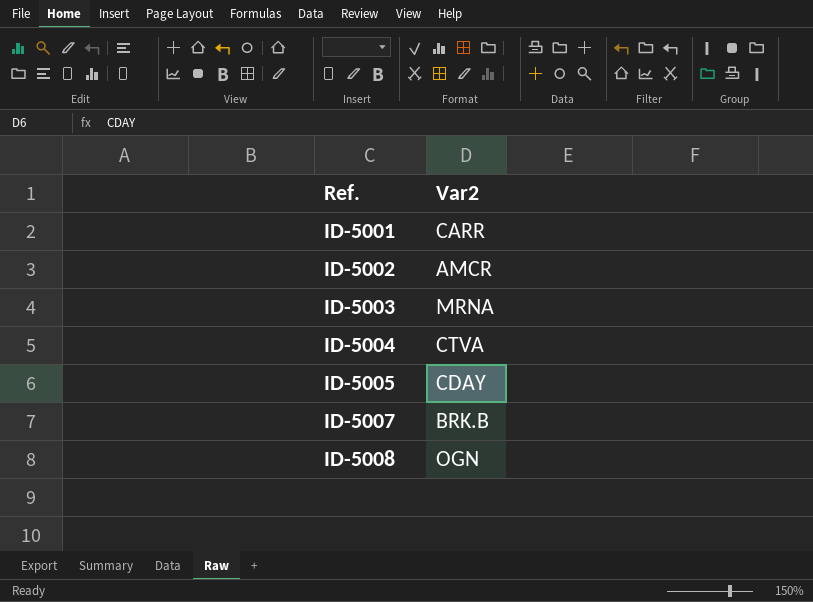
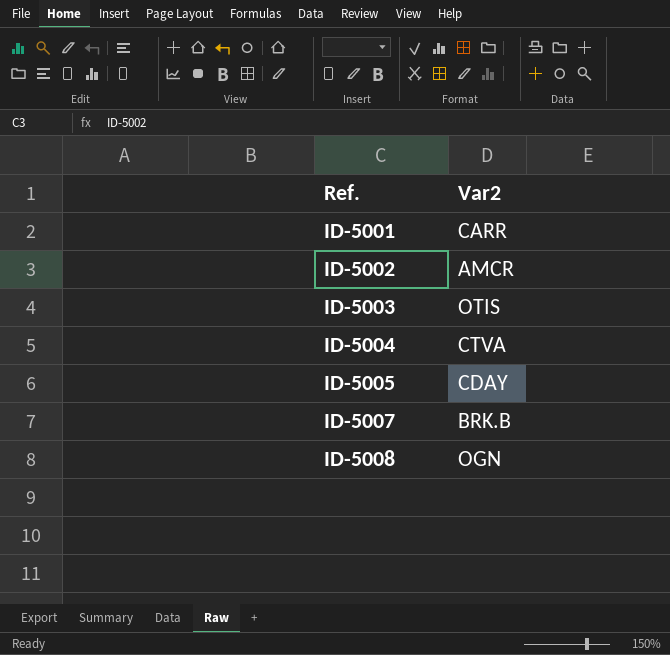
ID-5003 | Var2: MRNA -> OTIS

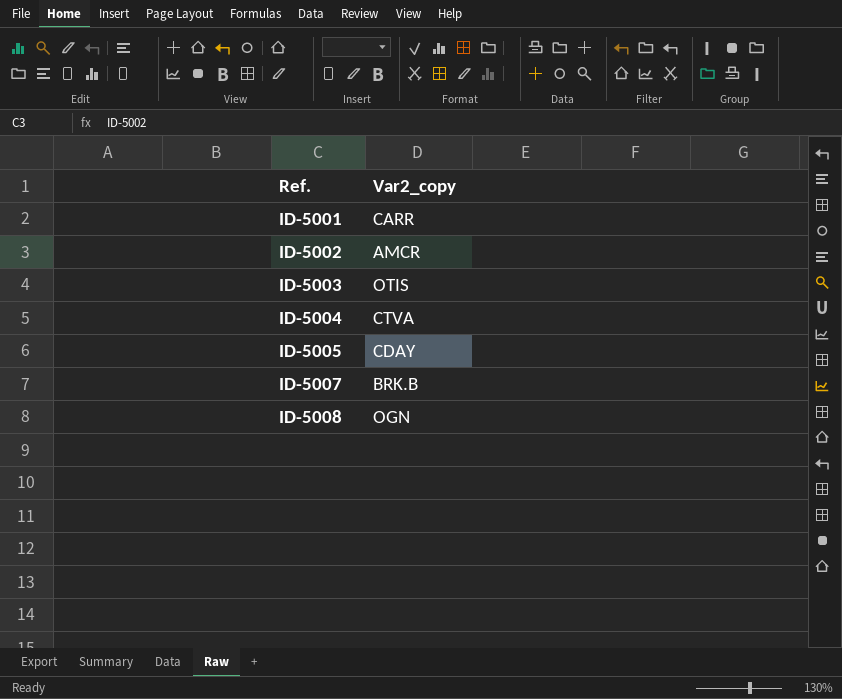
column name: Var2 -> Var2_copy

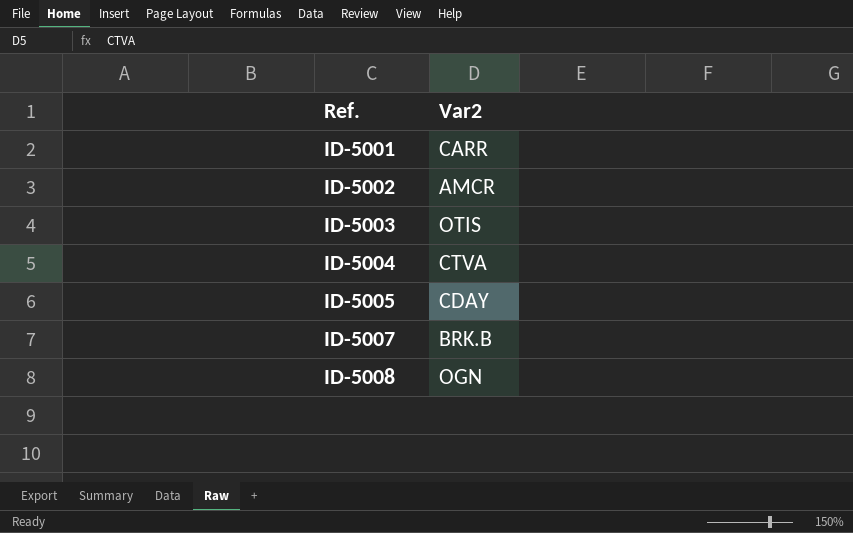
column name: Var2_copy -> Var2

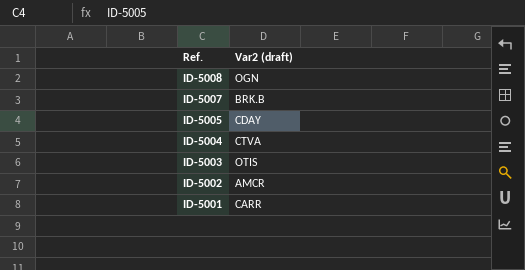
row order: Ref. ascending -> Ref. descending
column name: Var2 -> Var2 (draft)

